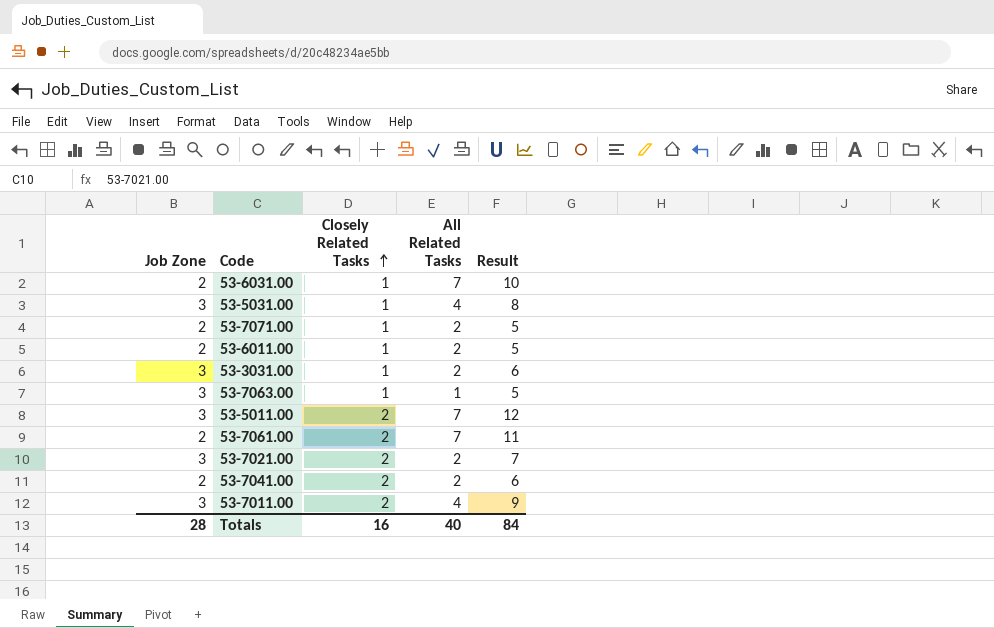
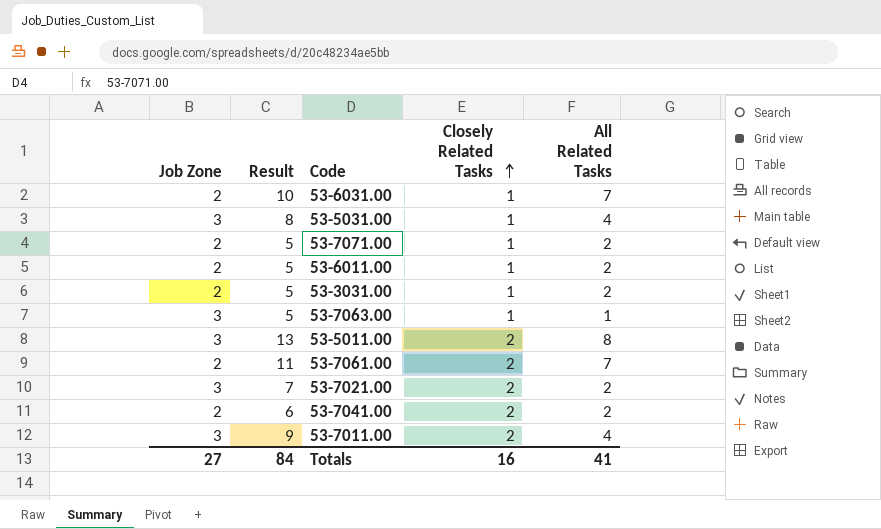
column Result | position: 5 -> 2
53-3031.00 | Job Zone: 3 -> 2
53-3031.00 | Result: 6 -> 5
53-5011.00 | Result: 12 -> 13
53-5011.00 | All Related Tasks: 7 -> 8
Totals | Job Zone: 28 -> 27
Totals | All Related Tasks: 40 -> 41

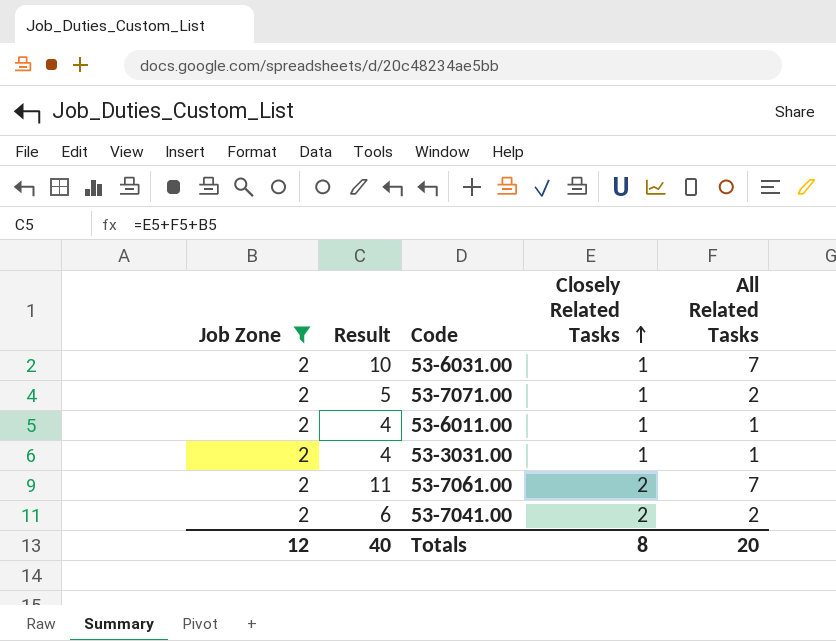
filter: none -> Job Zone = 2
53-6011.00 | Result: 5 -> 4
53-6011.00 | All Related Tasks: 2 -> 1
53-3031.00 | Result: 5 -> 4
53-3031.00 | All Related Tasks: 2 -> 1
Totals | Job Zone: 27 -> 12
Totals | Result: 84 -> 40
Totals | Closely Related Tasks: 16 -> 8
Totals | All Related Tasks: 41 -> 20

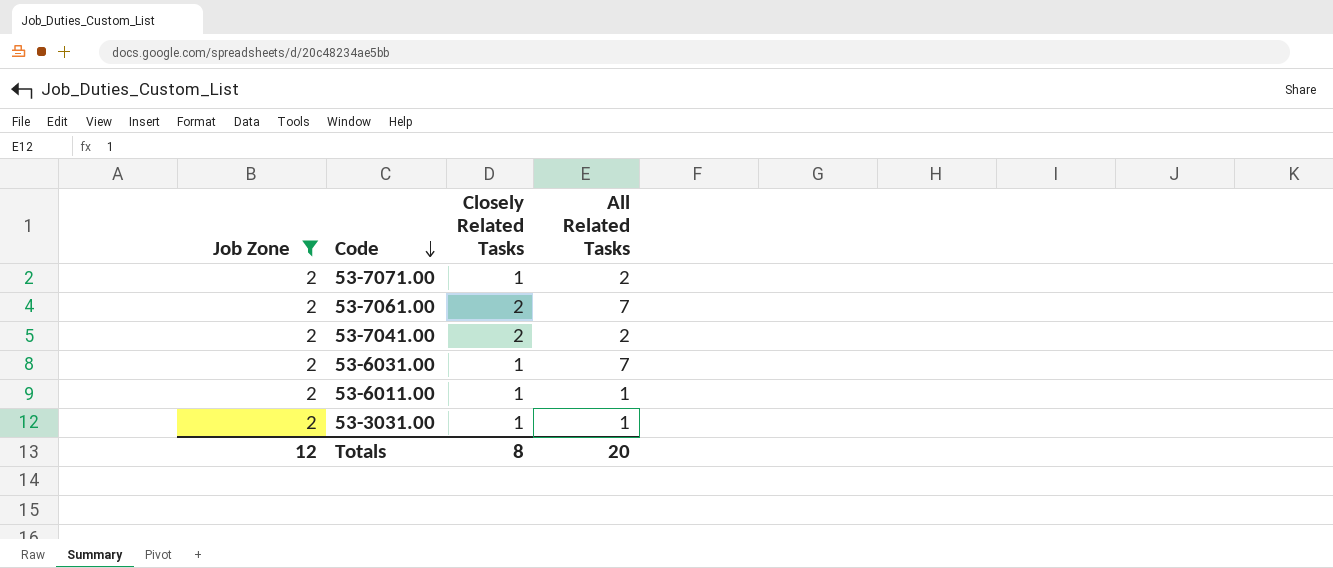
row order: Closely Related Tasks ascending -> Code descending
column Result | formula: [Job Zone] + [Closely Related Tasks] + [All Related Tasks] -> none

